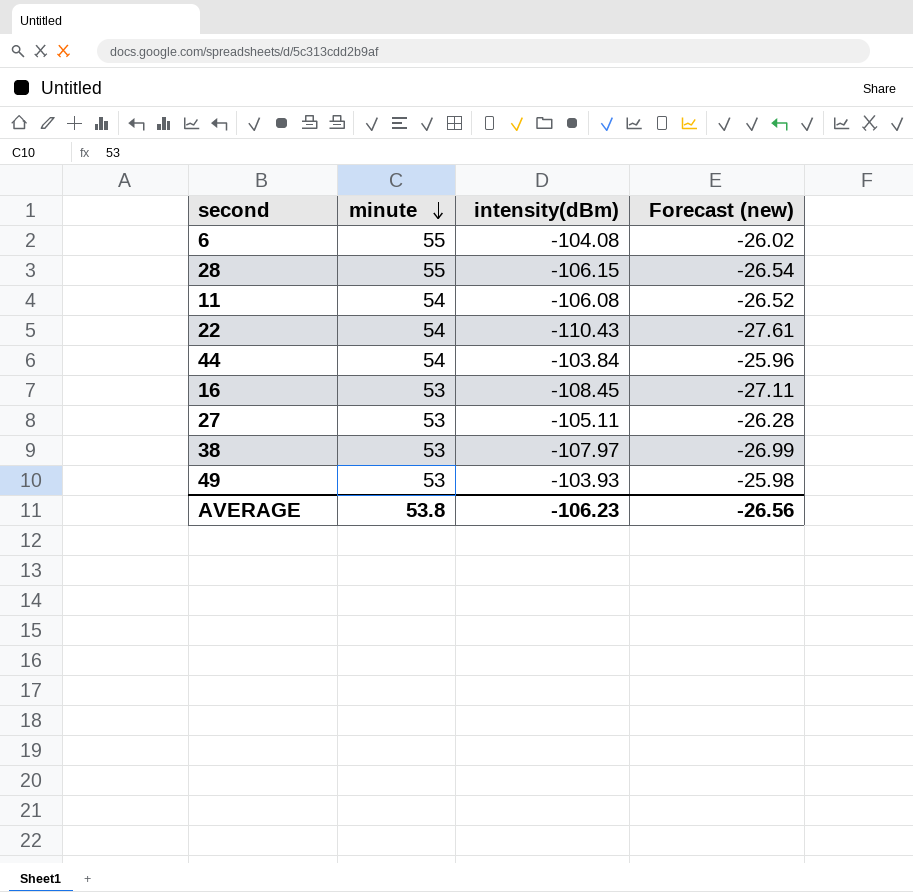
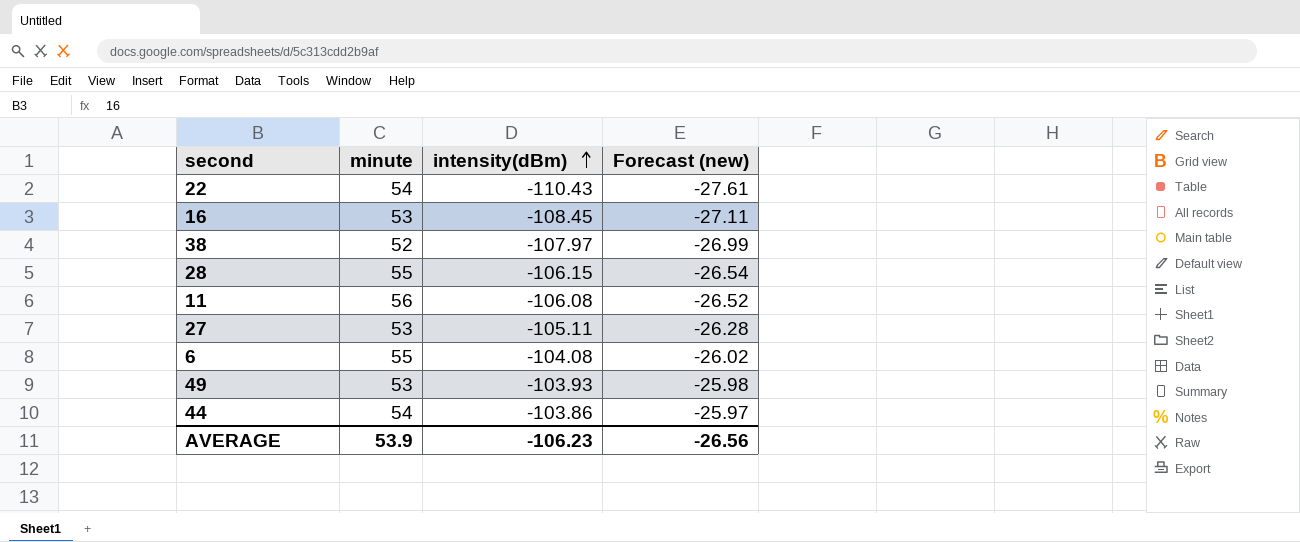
row order: minute descending -> intensity(dBm) ascending
38 | minute: 53 -> 52
11 | minute: 54 -> 56
44 | intensity(dBm): -103.84 -> -103.86
44 | Forecast (new): -25.96 -> -25.97
AVERAGE | minute: 53.8 -> 53.9

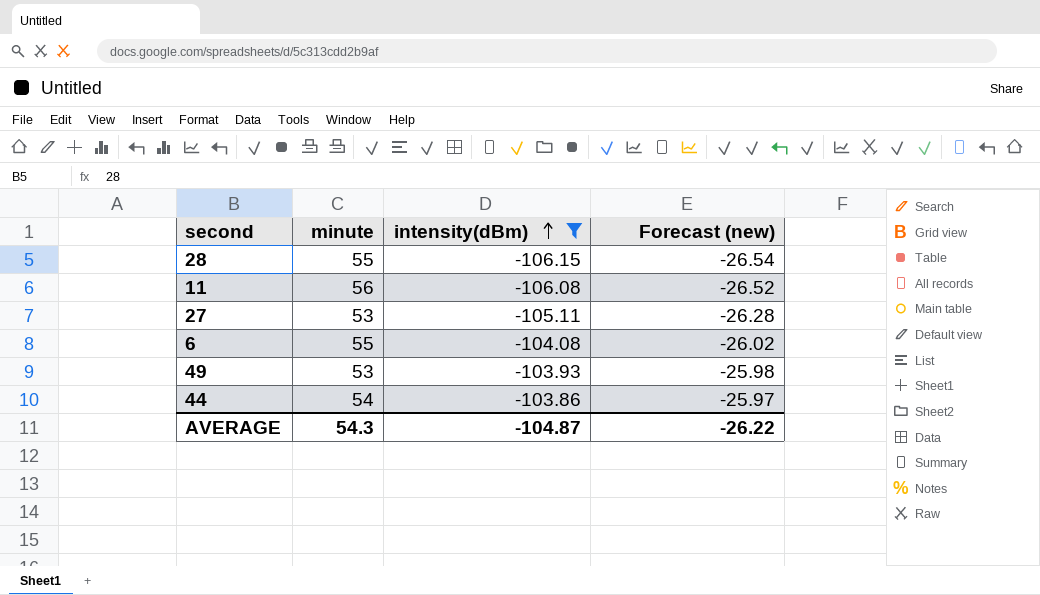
filter: none -> intensity(dBm) >= -106.15
AVERAGE | minute: 53.9 -> 54.3
AVERAGE | intensity(dBm): -106.23 -> -104.87
AVERAGE | Forecast (new): -26.56 -> -26.22

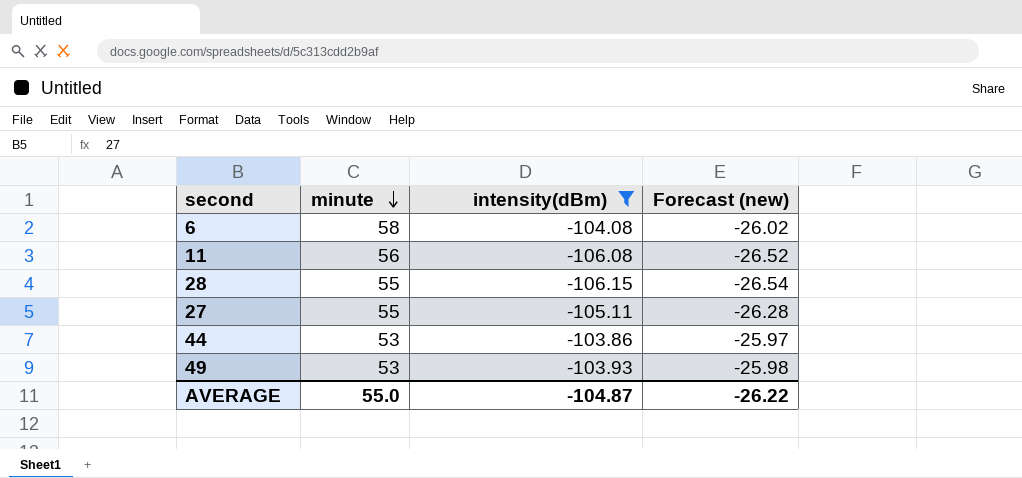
row order: intensity(dBm) ascending -> minute descending
6 | minute: 55 -> 58
27 | minute: 53 -> 55
44 | minute: 54 -> 53
AVERAGE | minute: 54.3 -> 55.0

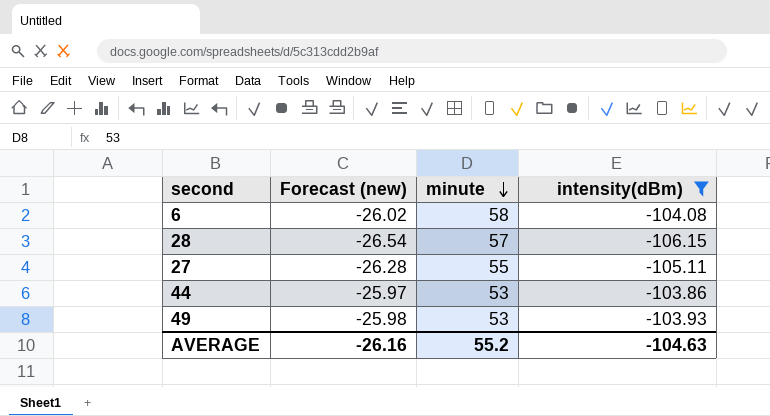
column Forecast (new) | position: 4 -> 2
row 11: 56 | -106.08 | -26.52 -> none
28 | minute: 55 -> 57
AVERAGE | Forecast (new): -26.22 -> -26.16
AVERAGE | minute: 55.0 -> 55.2
AVERAGE | intensity(dBm): -104.87 -> -104.63

